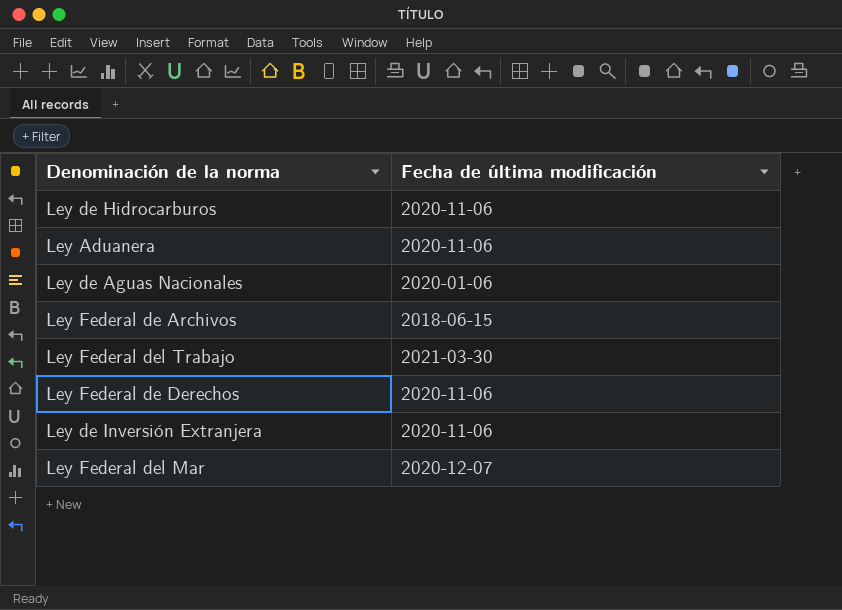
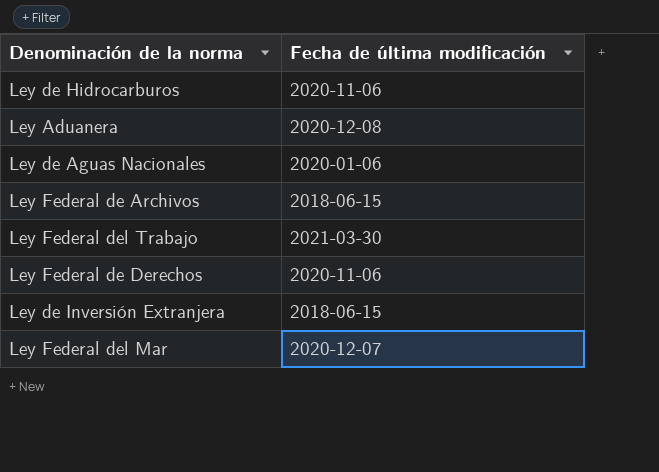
Ley Aduanera | Fecha de última modificación: 2020-11-06 -> 2020-12-08
Ley de Inversión Extranjera | Fecha de última modificación: 2020-11-06 -> 2018-06-15

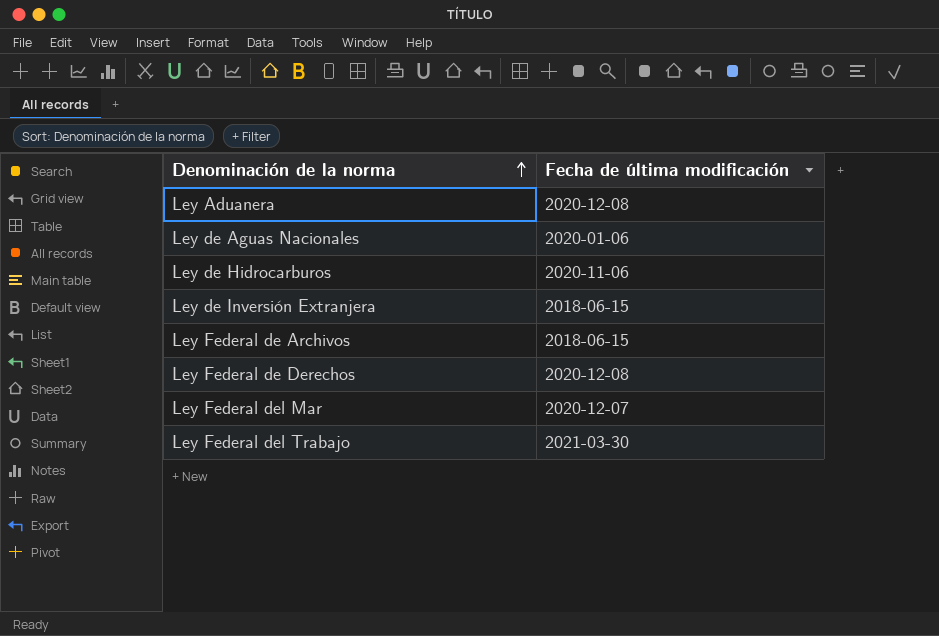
row order: none -> Denominación de la norma ascending
Ley Federal de Derechos | Fecha de última modificación: 2020-11-06 -> 2020-12-08

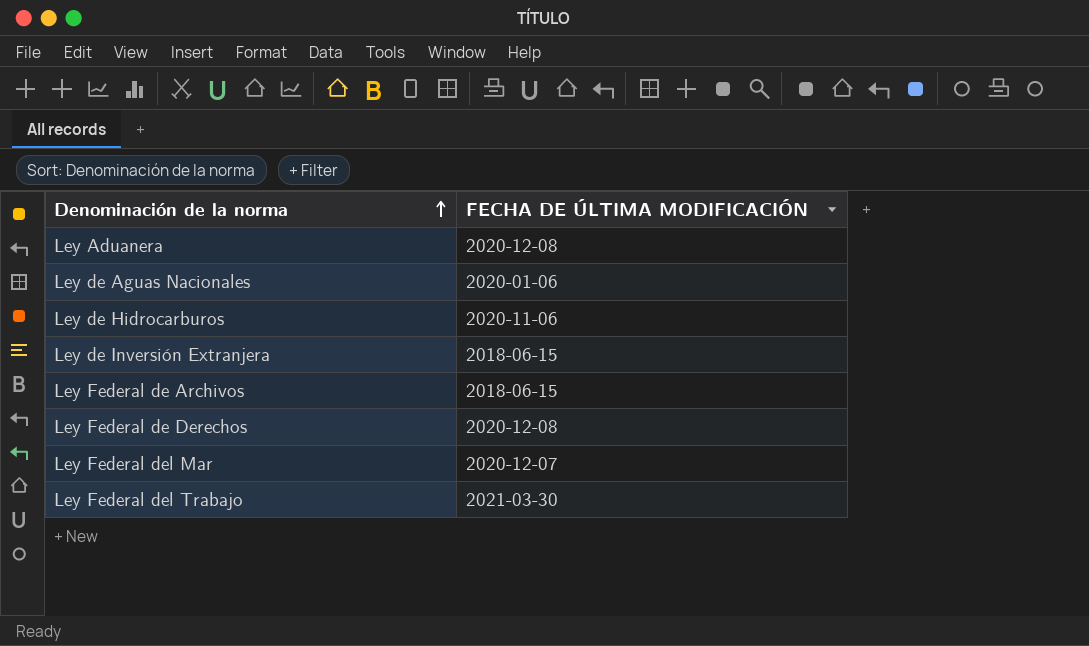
column name: Fecha de última modificación -> FECHA DE ÚLTIMA MODIFICACIÓN

